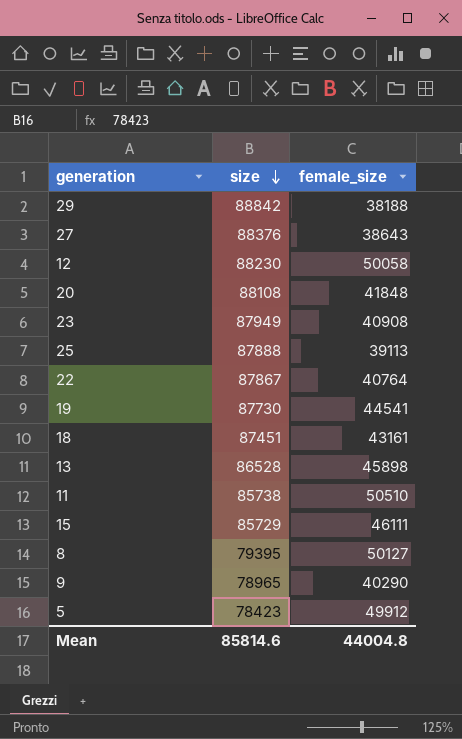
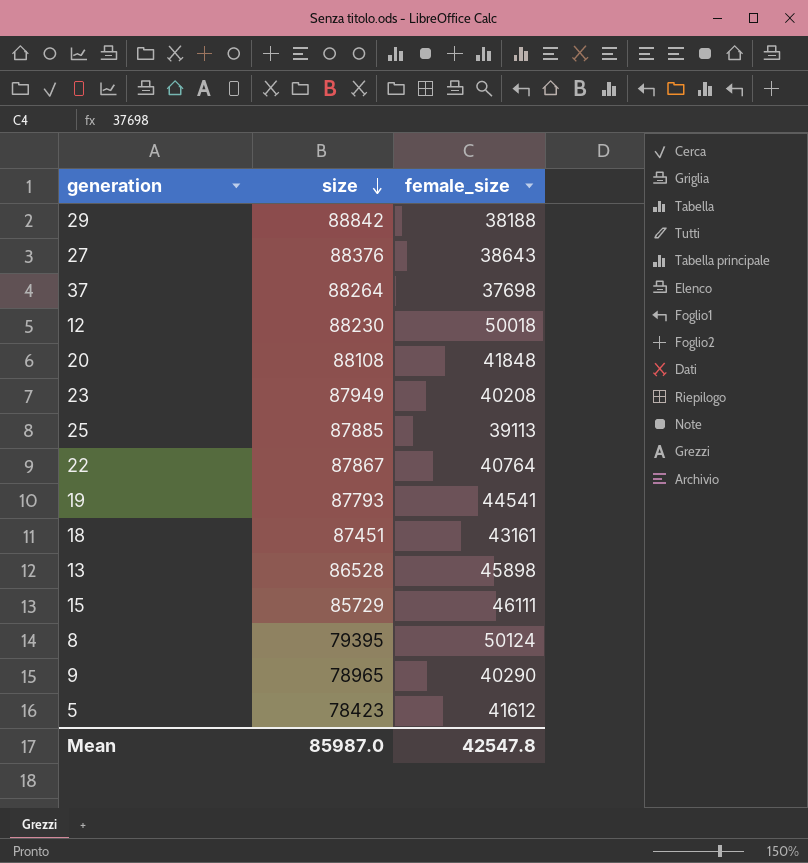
row 11: 85738 | 50510 -> none
row 37: none -> 88264 | 37698
12 | female_size: 50058 -> 50018
23 | female_size: 40908 -> 40208
25 | size: 87888 -> 87885
19 | size: 87730 -> 87793
8 | female_size: 50127 -> 50124
5 | female_size: 49912 -> 41612
Mean | size: 85814.6 -> 85987.0
Mean | female_size: 44004.8 -> 42547.8

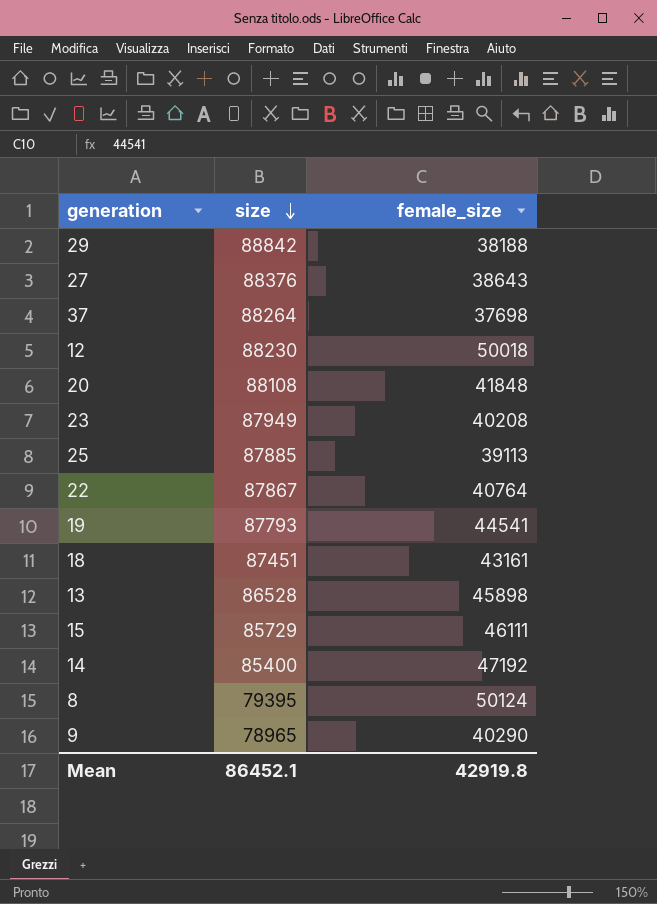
row 5: 78423 | 41612 -> none
row 14: none -> 85400 | 47192
Mean | size: 85987.0 -> 86452.1
Mean | female_size: 42547.8 -> 42919.8

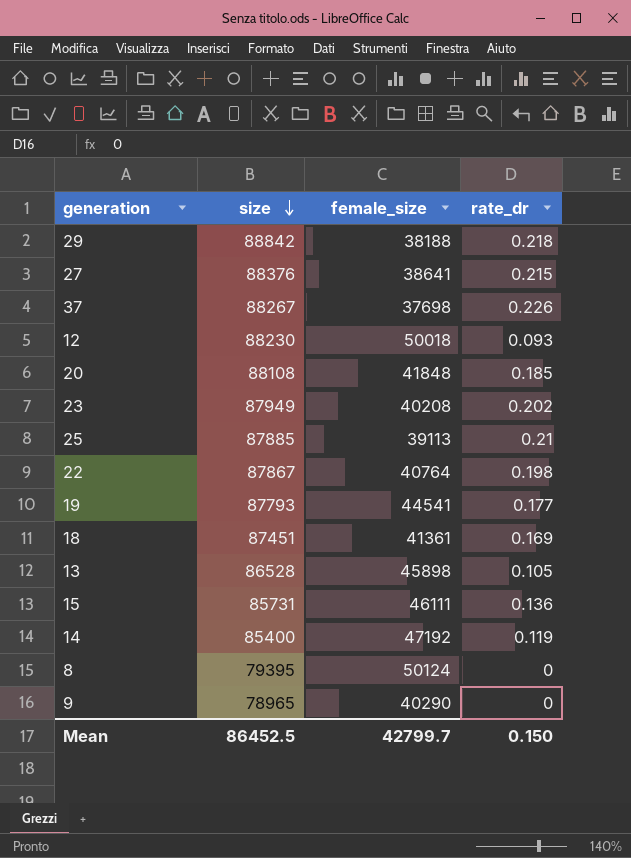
column rate_dr | position: none -> 4
27 | female_size: 38643 -> 38641
37 | size: 88264 -> 88267
18 | female_size: 43161 -> 41361
15 | size: 85729 -> 85731
Mean | size: 86452.1 -> 86452.5
Mean | female_size: 42919.8 -> 42799.7

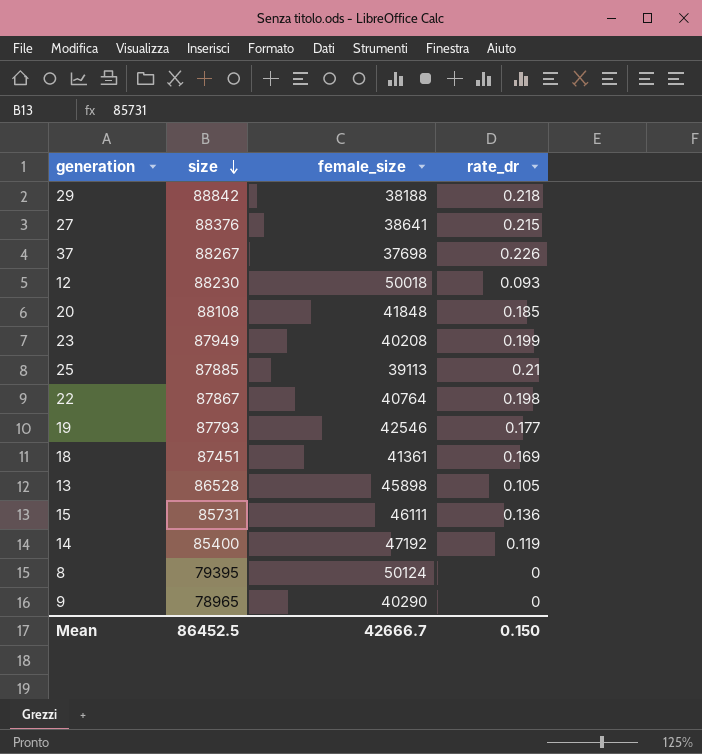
23 | rate_dr: 0.202 -> 0.199
19 | female_size: 44541 -> 42546
Mean | female_size: 42799.7 -> 42666.7

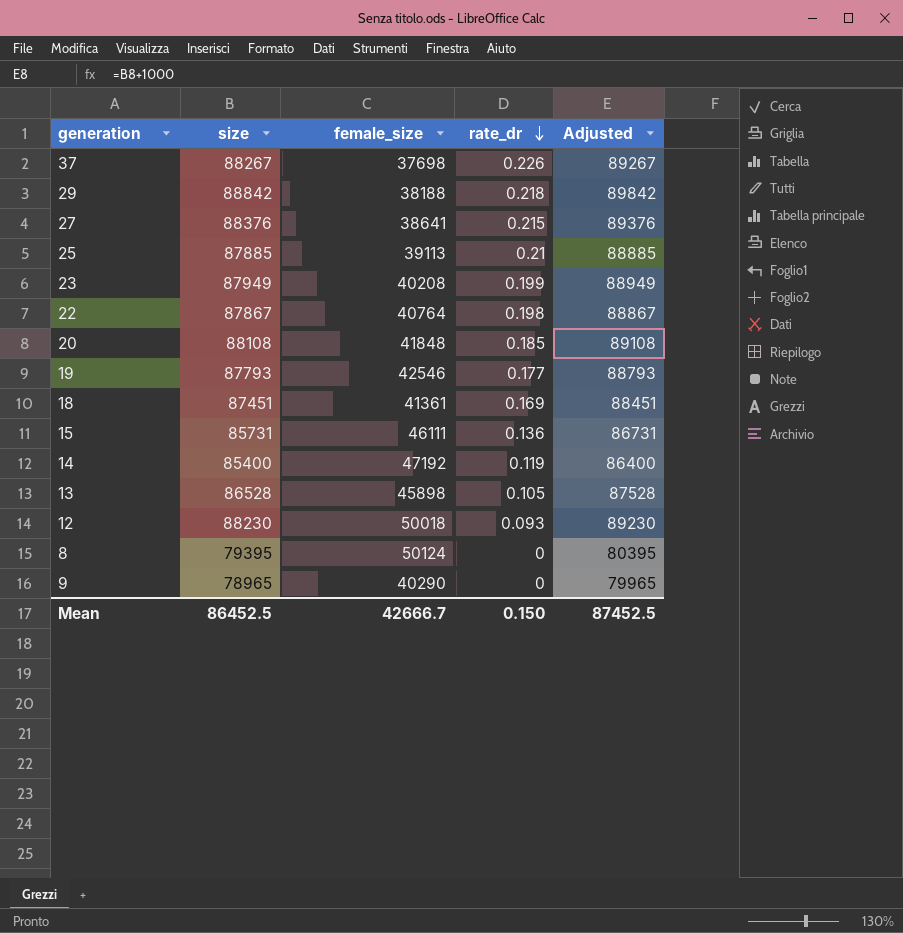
row order: size descending -> rate_dr descending
column Adjusted | formula: none -> [size] + 1000

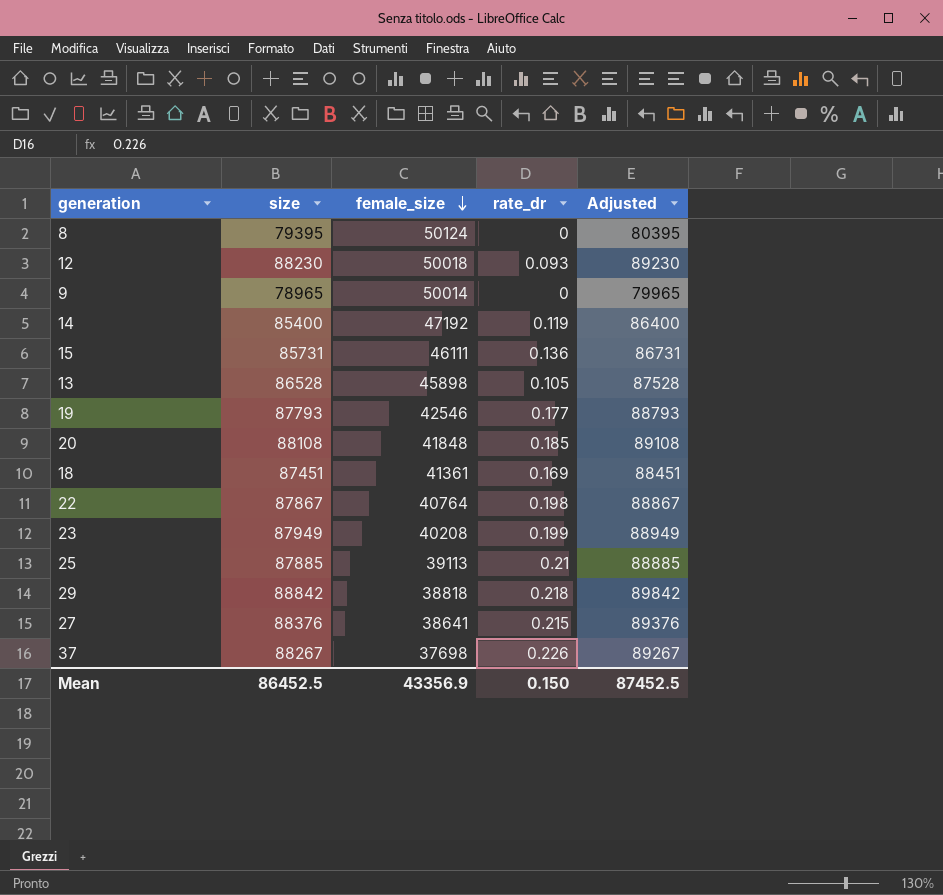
row order: rate_dr descending -> female_size descending
9 | female_size: 40290 -> 50014
29 | female_size: 38188 -> 38818
Mean | female_size: 42666.7 -> 43356.9

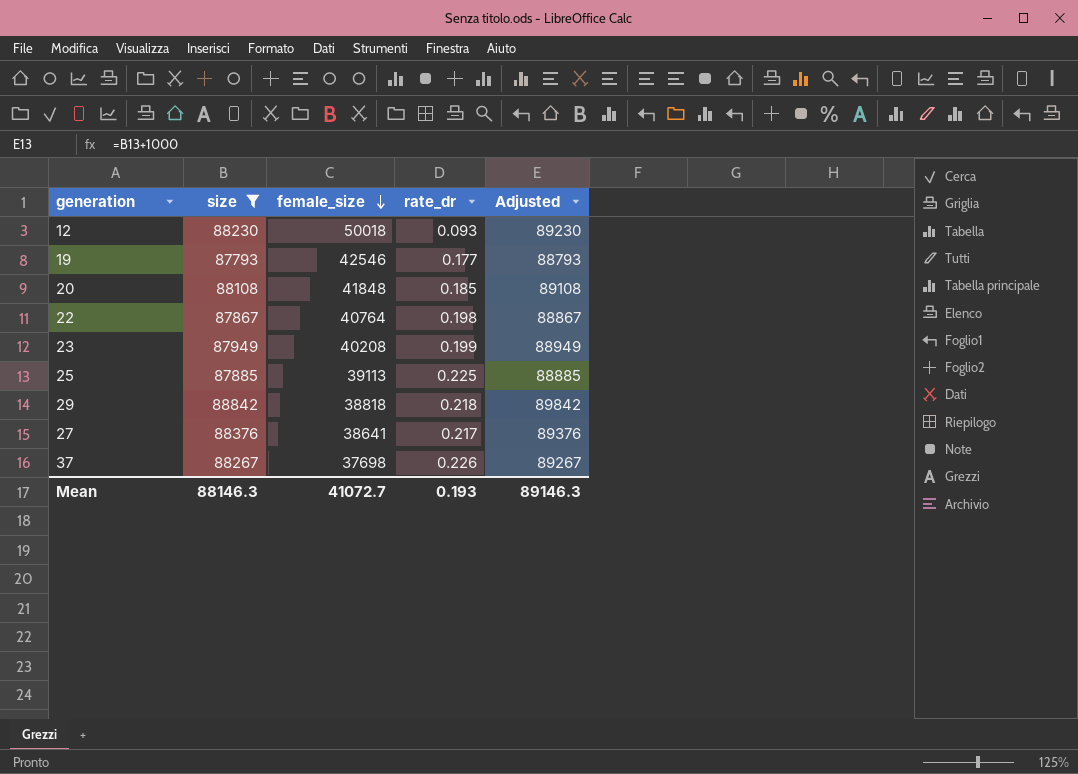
filter: none -> size >= 87793
25 | rate_dr: 0.21 -> 0.225
27 | rate_dr: 0.215 -> 0.217
Mean | size: 86452.5 -> 88146.3
Mean | female_size: 43356.9 -> 41072.7
Mean | rate_dr: 0.150 -> 0.193
Mean | Adjusted: 87452.5 -> 89146.3

